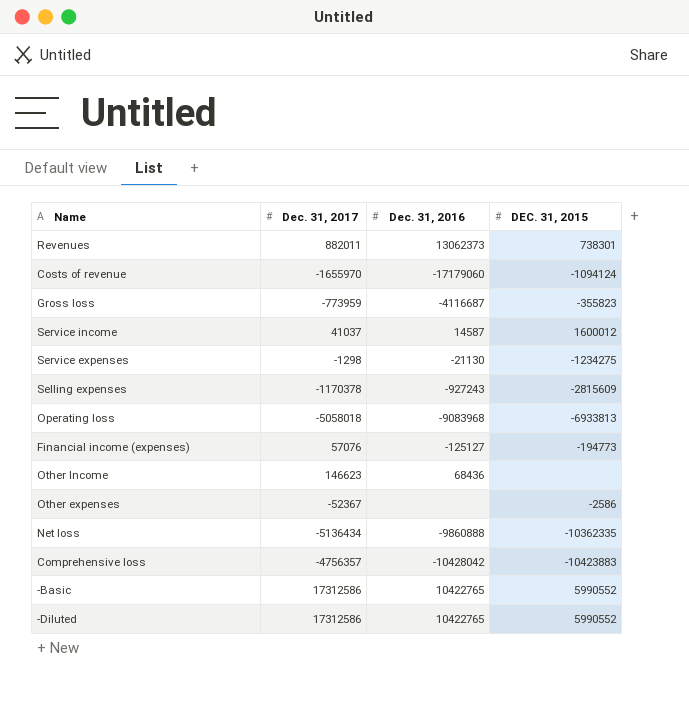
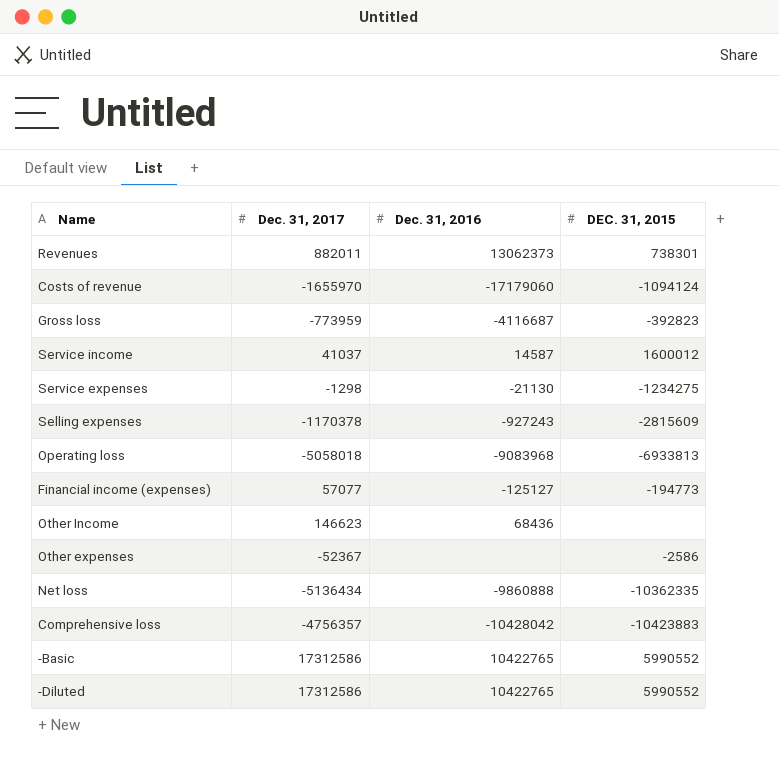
Gross loss | DEC. 31, 2015: -355823 -> -392823
Financial income (expenses) | Dec. 31, 2017: 57076 -> 57077

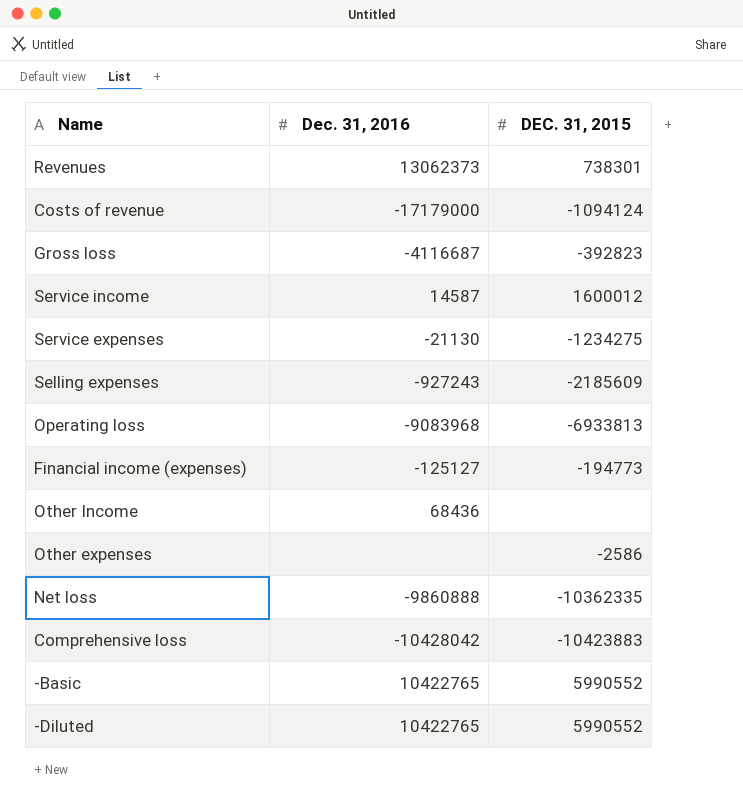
column Dec. 31, 2017 | position: 2 -> none
Costs of revenue | Dec. 31, 2016: -17179060 -> -17179000
Selling expenses | DEC. 31, 2015: -2815609 -> -2185609

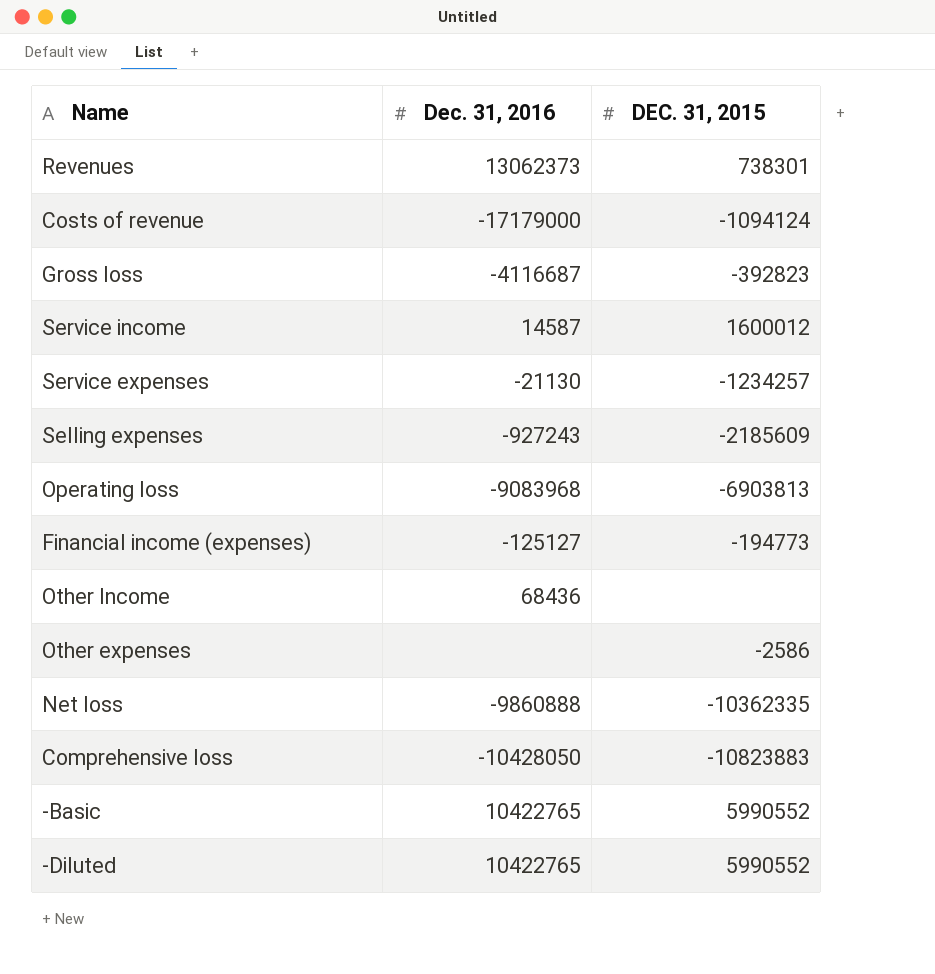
Service expenses | DEC. 31, 2015: -1234275 -> -1234257
Operating loss | DEC. 31, 2015: -6933813 -> -6903813
Comprehensive loss | Dec. 31, 2016: -10428042 -> -10428050
Comprehensive loss | DEC. 31, 2015: -10423883 -> -10823883

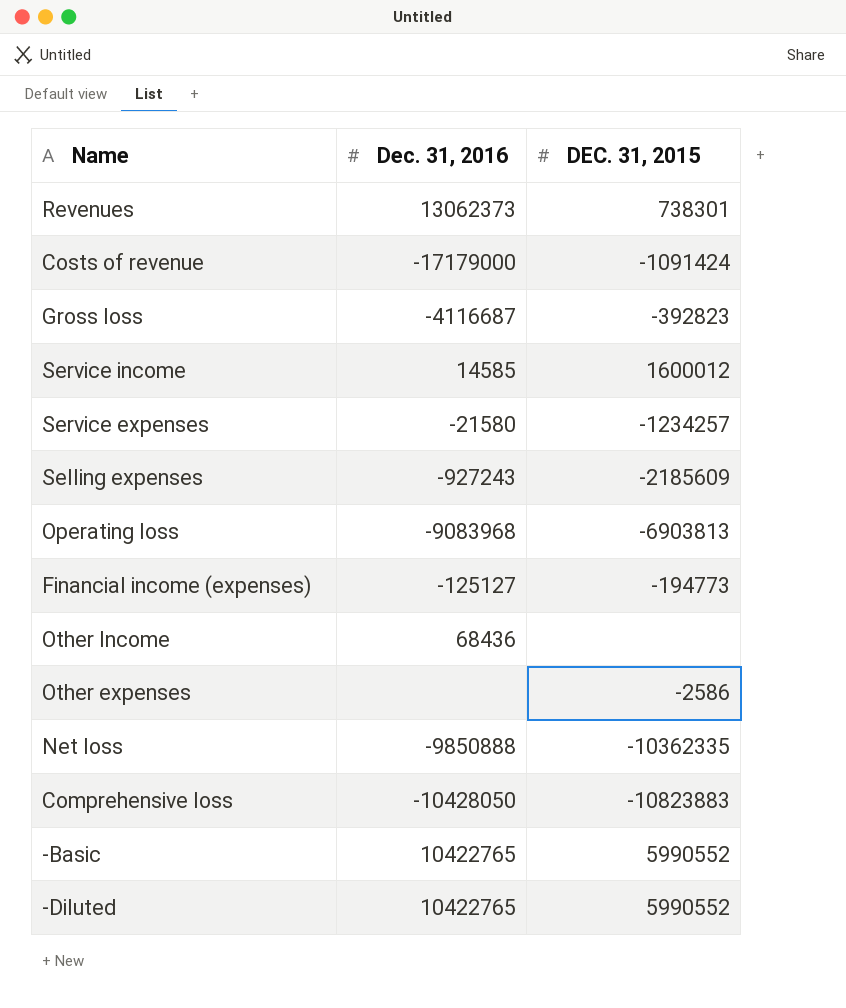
Costs of revenue | DEC. 31, 2015: -1094124 -> -1091424
Service income | Dec. 31, 2016: 14587 -> 14585
Service expenses | Dec. 31, 2016: -21130 -> -21580
Net loss | Dec. 31, 2016: -9860888 -> -9850888

